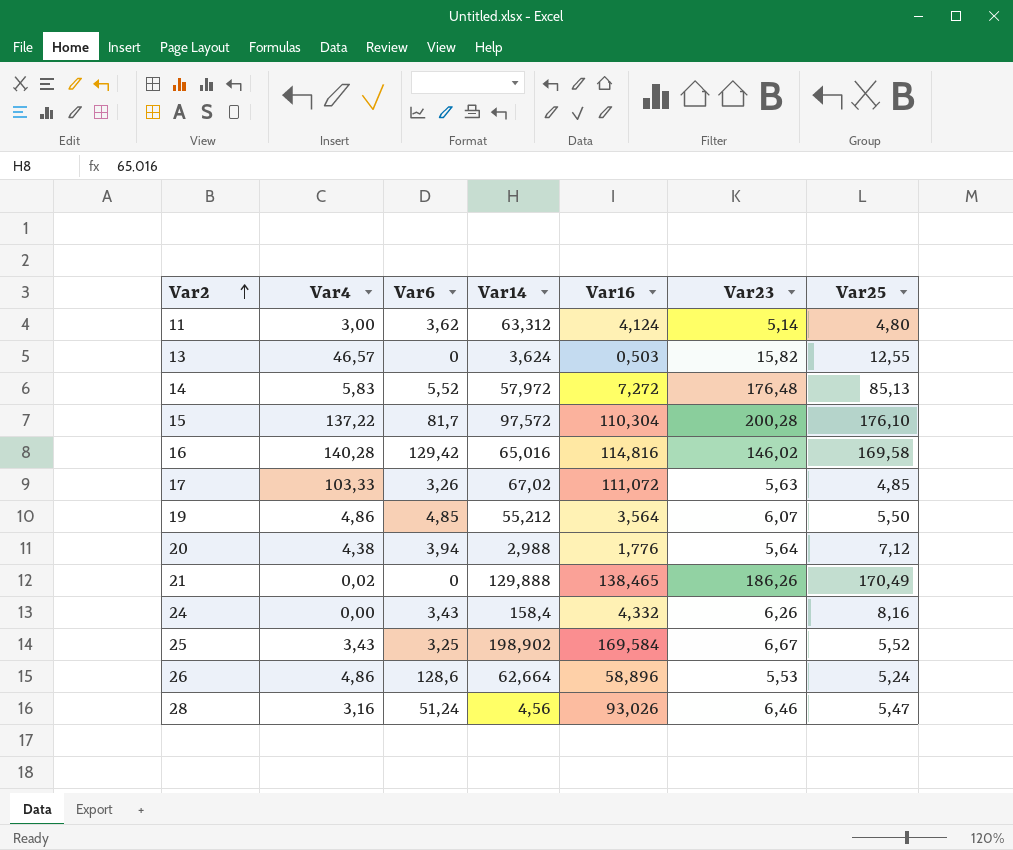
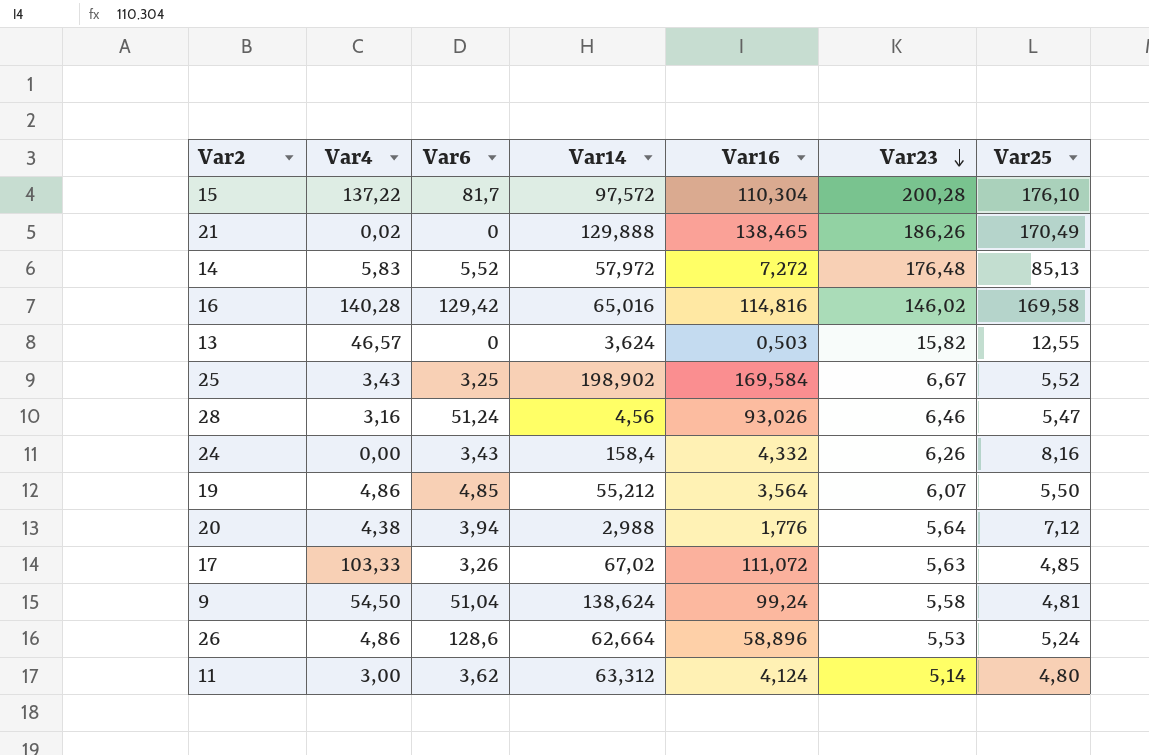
row order: Var2 ascending -> Var23 descending
row 9: none -> 54,50 | 51,04 | 138,624 | 99,24 | 5,58 | 4,81

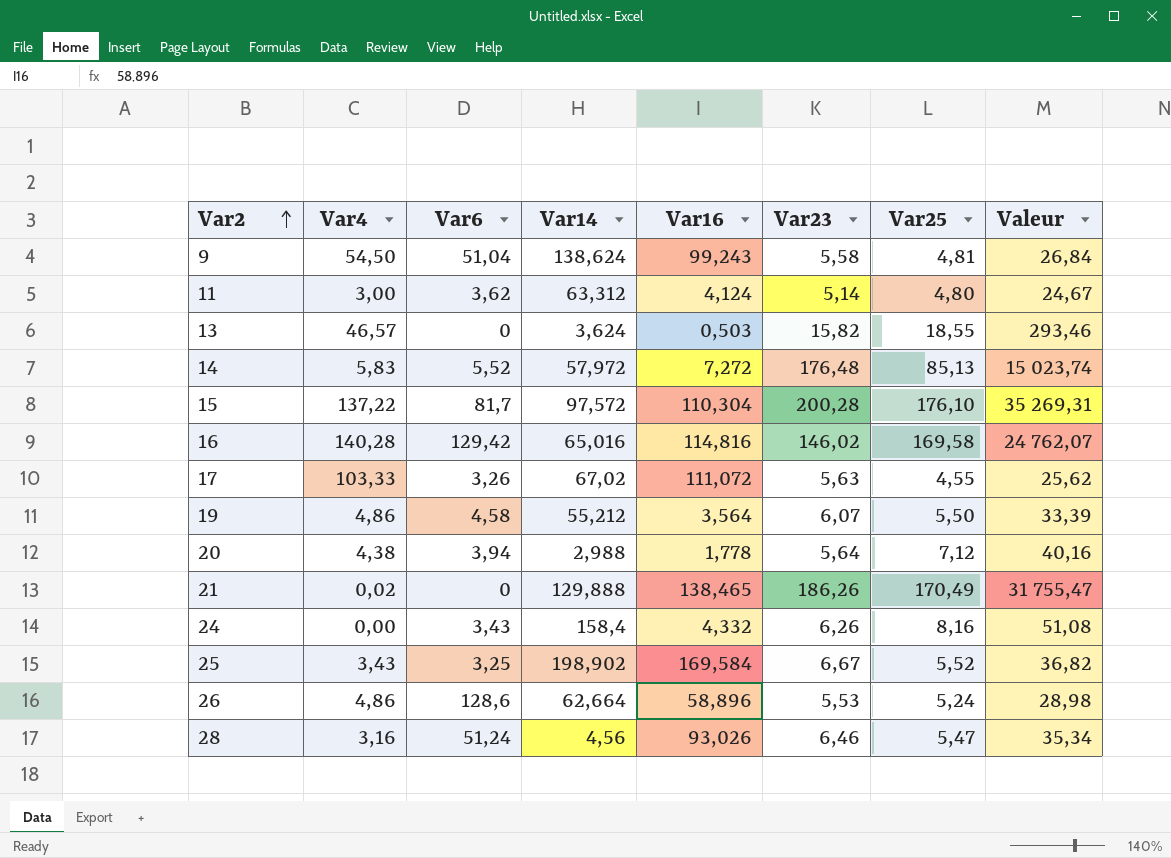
row order: Var23 descending -> Var2 ascending
column Valeur | formula: none -> [Var23] * [Var25]
9 | Var16: 99,24 -> 99,243
13 | Var25: 12,55 -> 18,55
17 | Var25: 4,85 -> 4,55
19 | Var6: 4,85 -> 4,58
20 | Var16: 1,776 -> 1,778

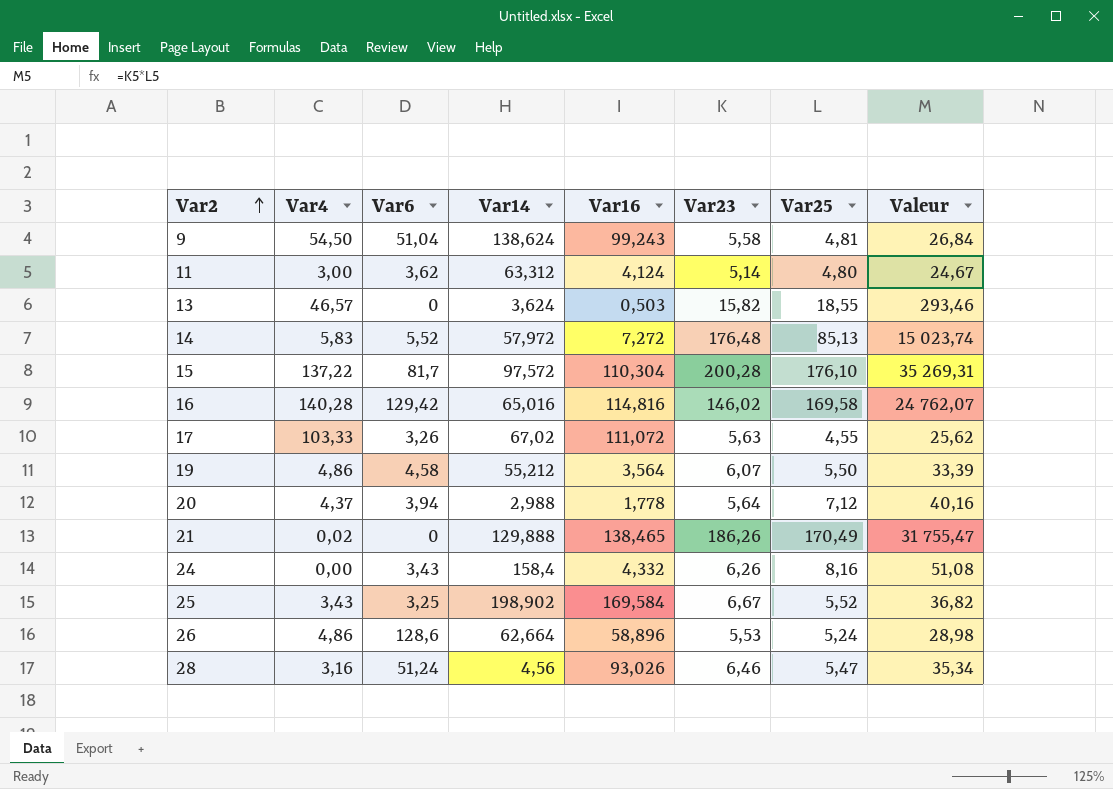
20 | Var4: 4,38 -> 4,37

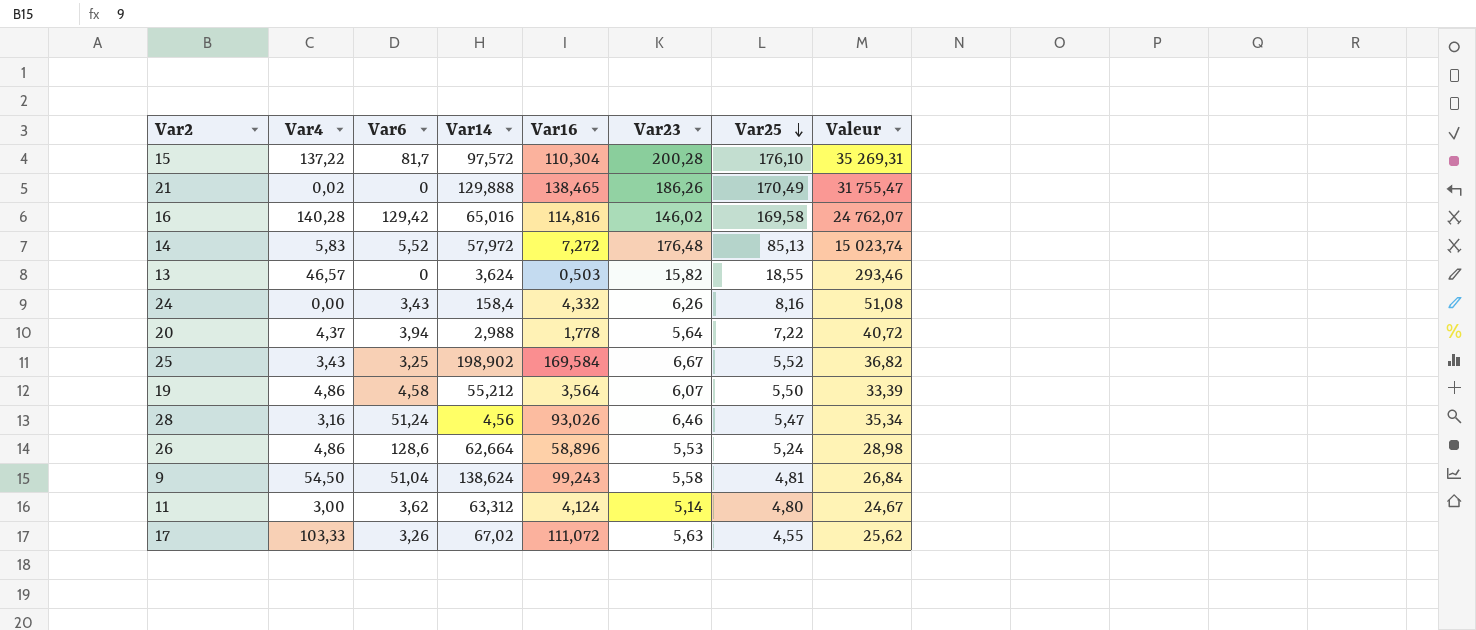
row order: Var2 ascending -> Var25 descending
20 | Var25: 7,12 -> 7,22
20 | Valeur: 40,16 -> 40,72

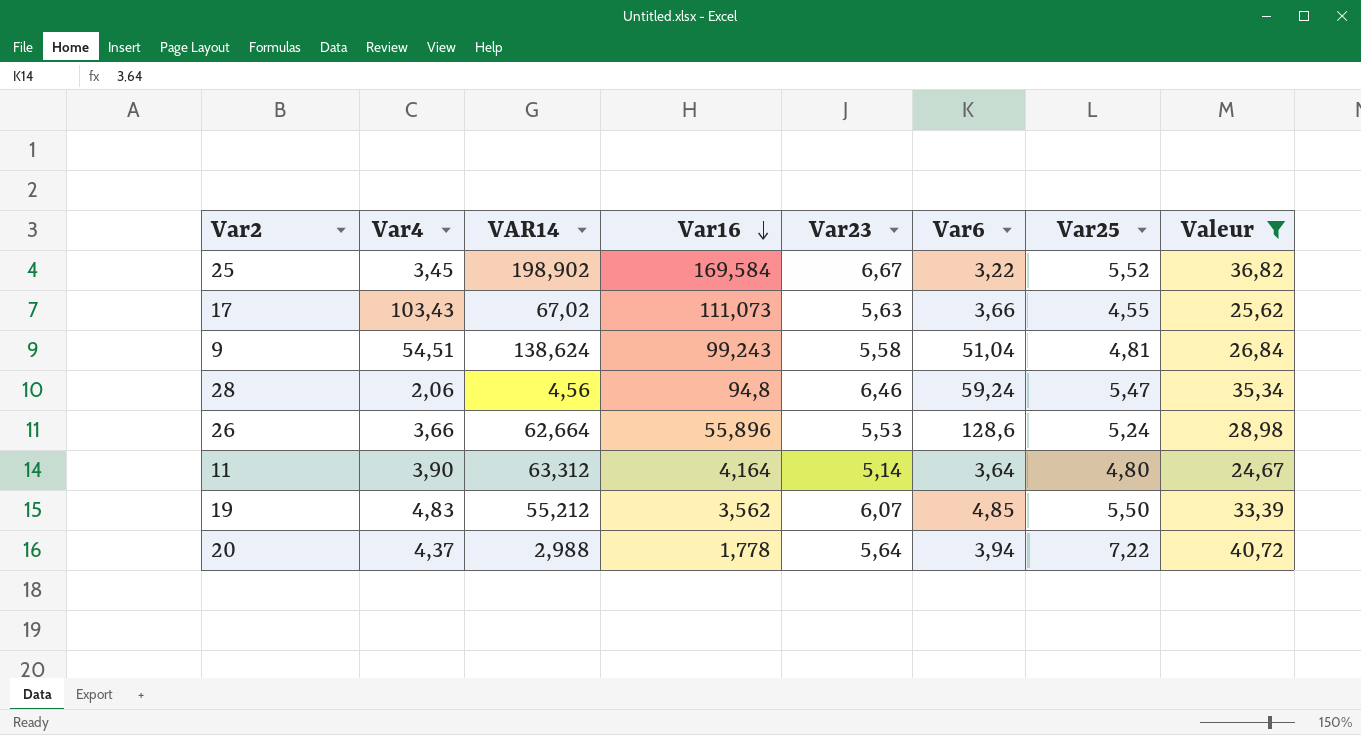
filter: none -> Valeur <= 40,72
row order: Var25 descending -> Var16 descending
column name: Var14 -> VAR14
column Var6 | position: 3 -> 6
25 | Var4: 3,43 -> 3,45
25 | Var6: 3,25 -> 3,22
17 | Var4: 103,33 -> 103,43
17 | Var16: 111,072 -> 111,073
17 | Var6: 3,26 -> 3,66
9 | Var4: 54,50 -> 54,51
28 | Var4: 3,16 -> 2,06
28 | Var16: 93,026 -> 94,8
28 | Var6: 51,24 -> 59,24
26 | Var4: 4,86 -> 3,66
26 | Var16: 58,896 -> 55,896
11 | Var4: 3,00 -> 3,90
11 | Var16: 4,124 -> 4,164
11 | Var6: 3,62 -> 3,64
19 | Var4: 4,86 -> 4,83
19 | Var16: 3,564 -> 3,562
19 | Var6: 4,58 -> 4,85

